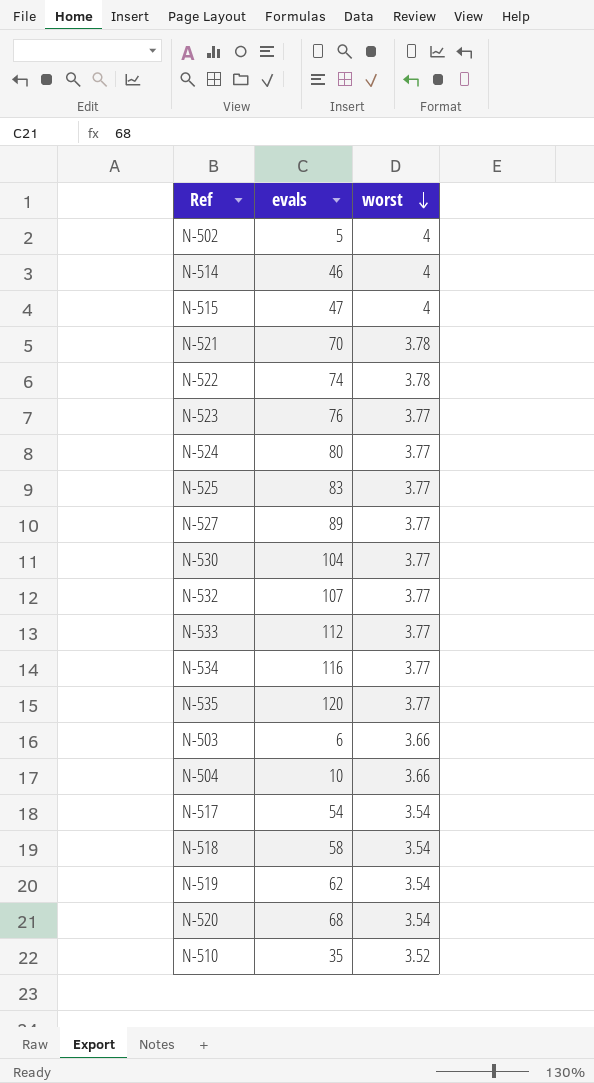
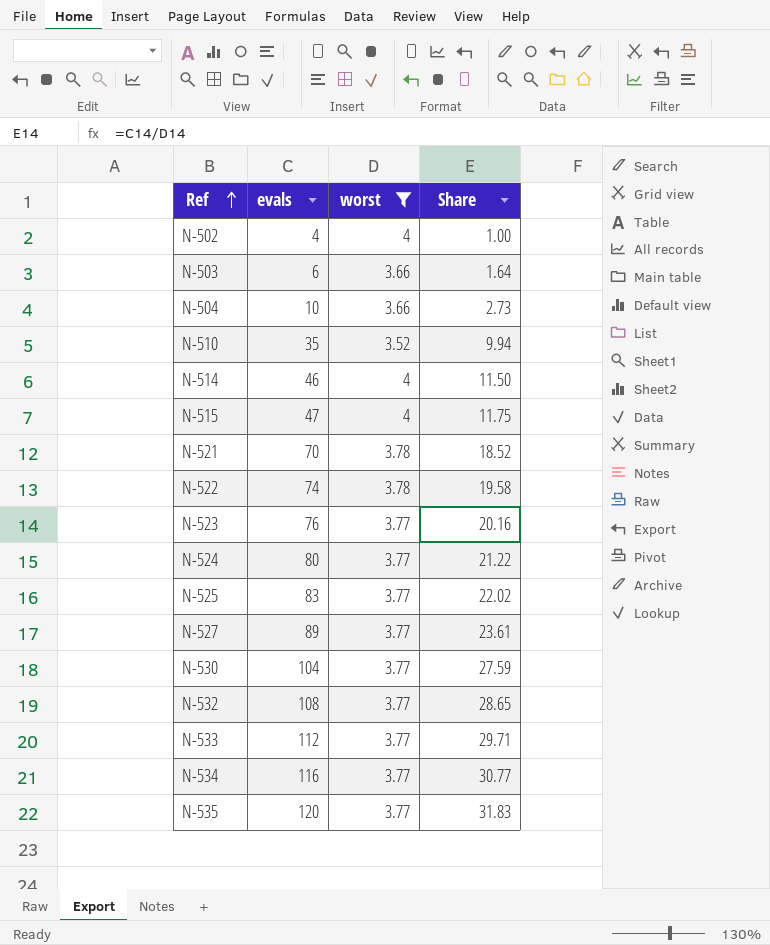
filter: none -> worst != 3.54
row order: worst descending -> Ref ascending
column Share | formula: none -> [evals] / [worst]
N-502 | evals: 5 -> 4
N-532 | evals: 107 -> 108

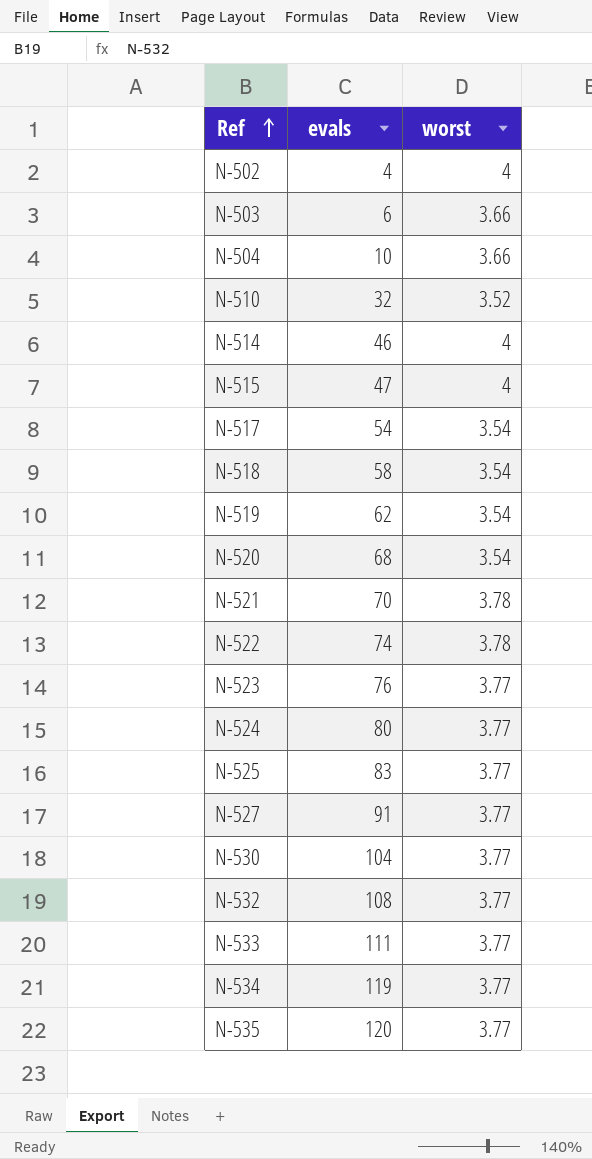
filter: worst != 3.54 -> none
column Share | formula: [evals] / [worst] -> none
N-510 | evals: 35 -> 32
N-527 | evals: 89 -> 91
N-533 | evals: 112 -> 111
N-534 | evals: 116 -> 119

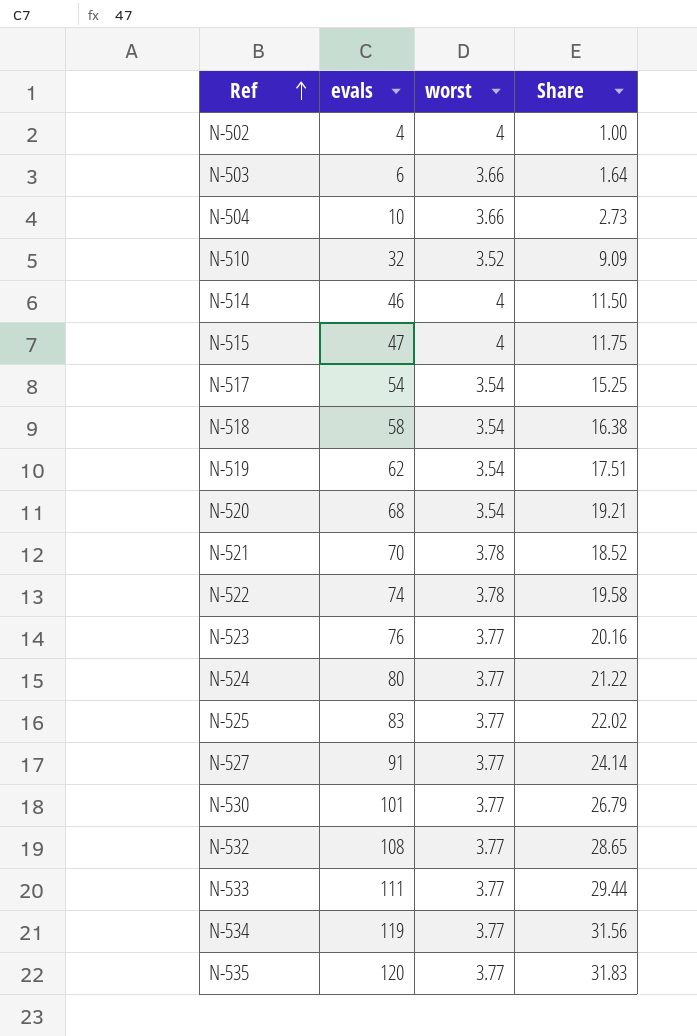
column Share | formula: none -> [evals] / [worst]
N-530 | evals: 104 -> 101

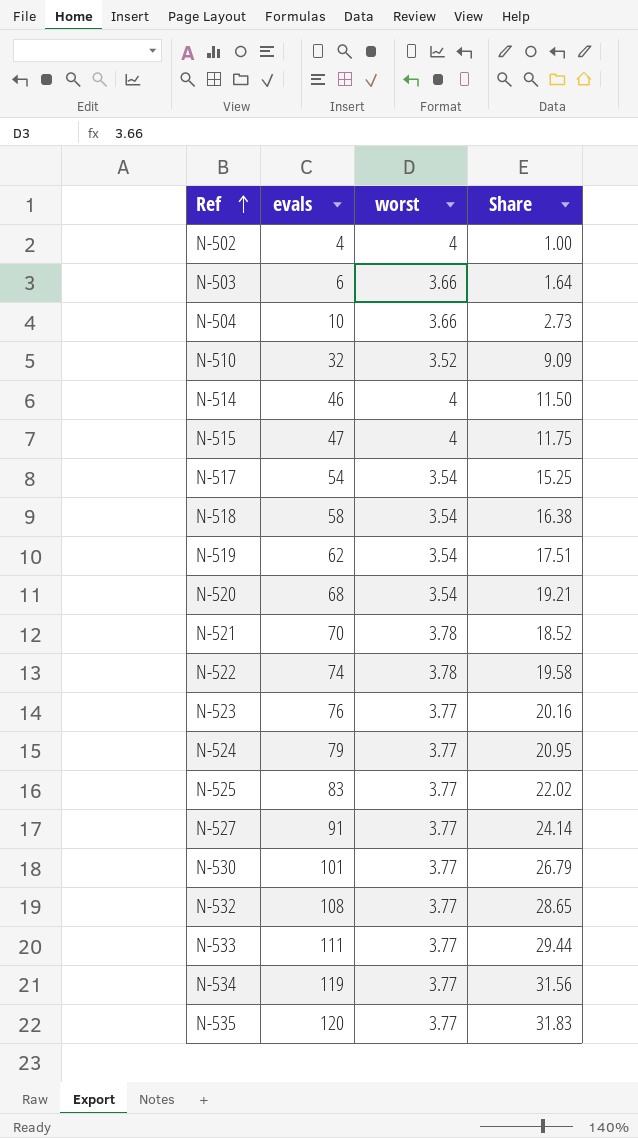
N-524 | evals: 80 -> 79
N-524 | Share: 21.22 -> 20.95

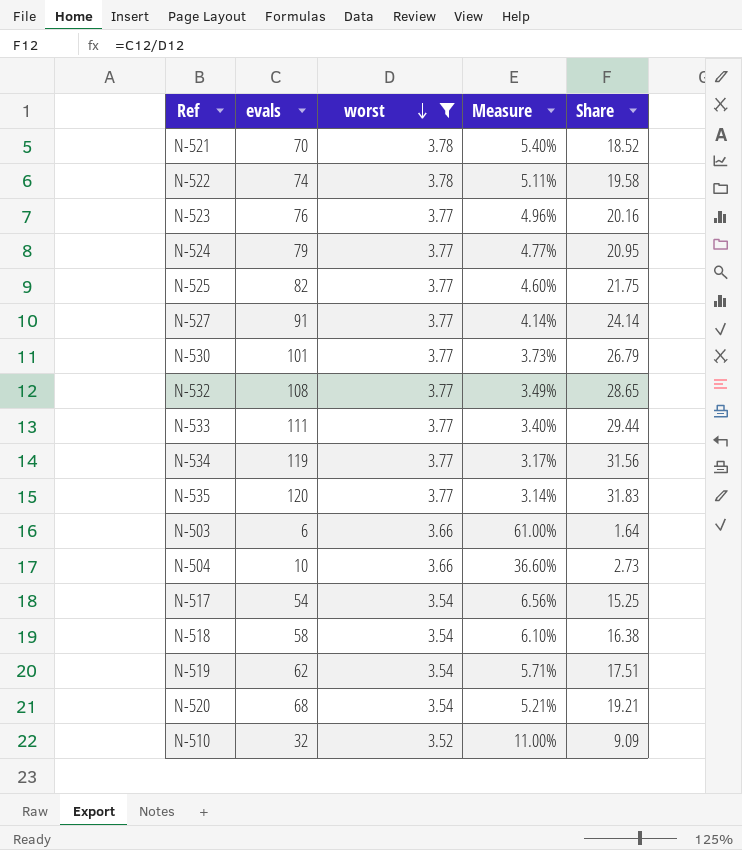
filter: none -> worst != 4
row order: Ref ascending -> worst descending
column Measure | formula: none -> [worst] / [evals]
N-525 | evals: 83 -> 82
N-525 | Share: 22.02 -> 21.75

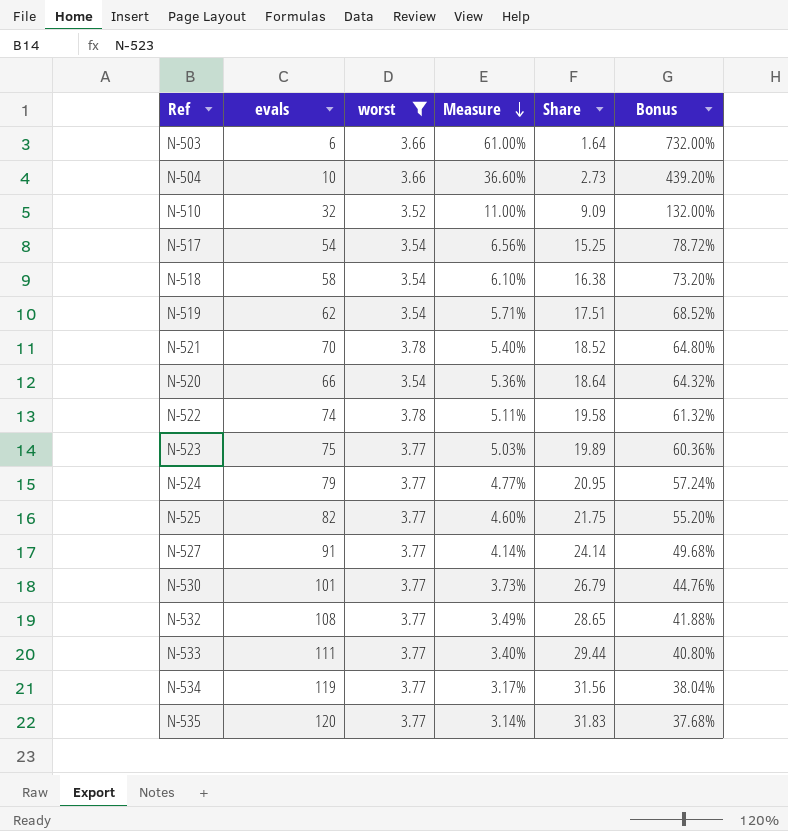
row order: worst descending -> Measure descending
column Bonus | formula: none -> [Measure] * 12
N-520 | evals: 68 -> 66
N-520 | Measure: 5.21% -> 5.36%
N-520 | Share: 19.21 -> 18.64
N-523 | evals: 76 -> 75
N-523 | Measure: 4.96% -> 5.03%
N-523 | Share: 20.16 -> 19.89

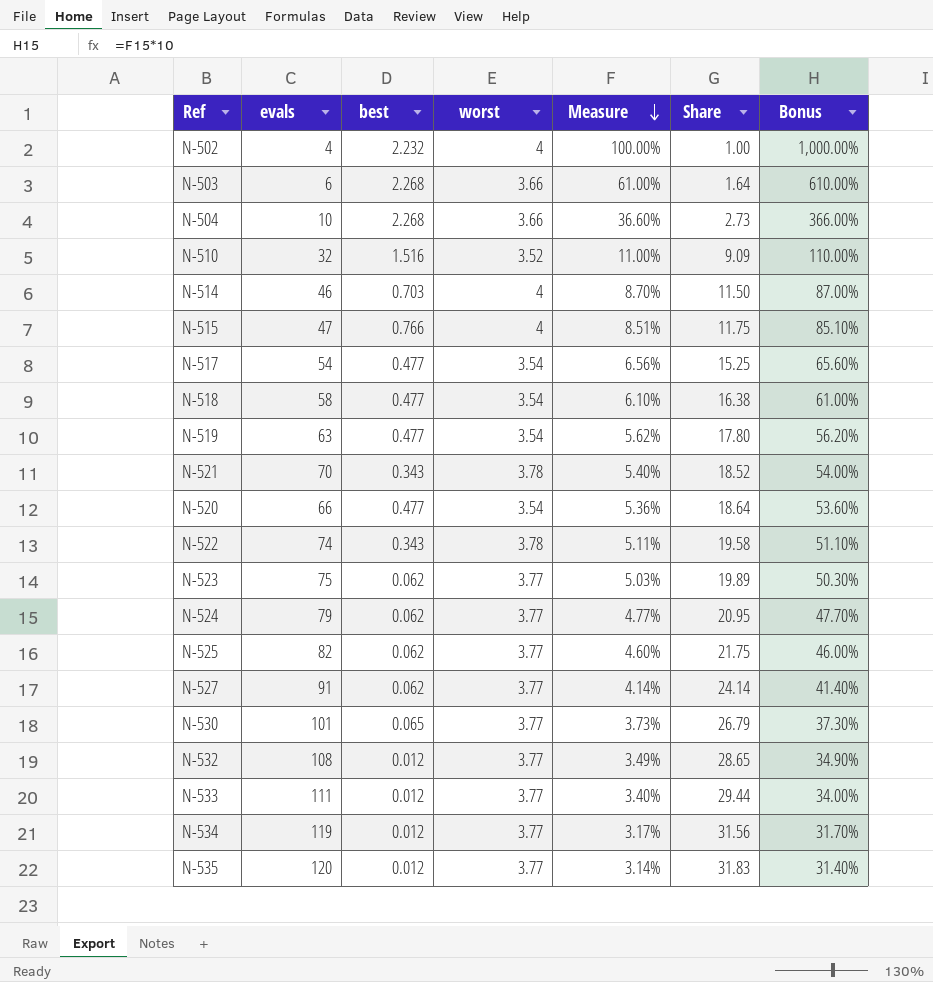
filter: worst != 4 -> none
column best | position: none -> 3
column Bonus | formula: [Measure] * 12 -> [Measure] * 10
N-519 | evals: 62 -> 63
N-519 | Measure: 5.71% -> 5.62%
N-519 | Share: 17.51 -> 17.80

